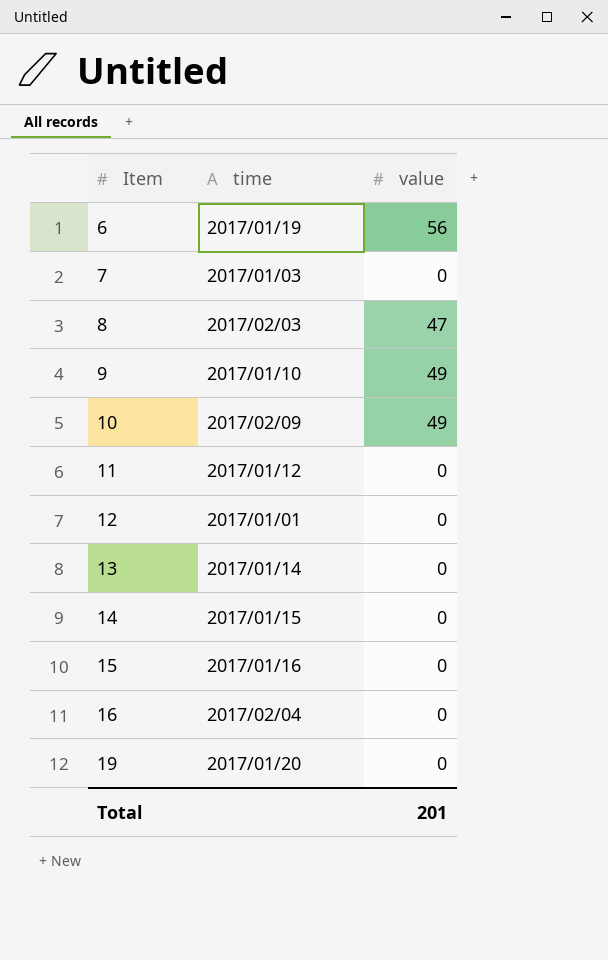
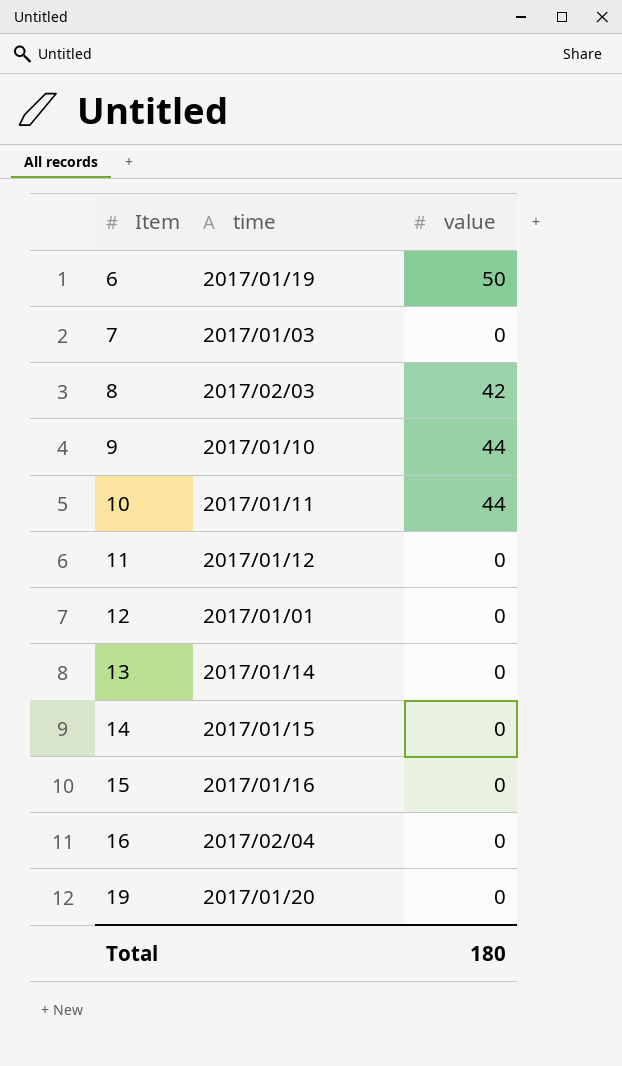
6 | value: 56 -> 50
8 | value: 47 -> 42
9 | value: 49 -> 44
10 | time: 2017/02/09 -> 2017/01/11
10 | value: 49 -> 44
Total | value: 201 -> 180

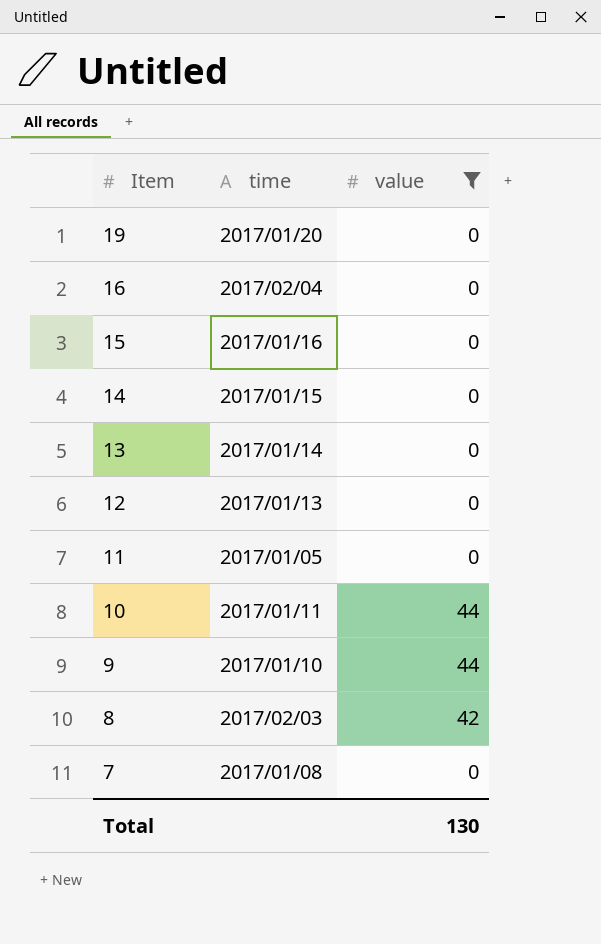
filter: none -> value != 50
row order: Item ascending -> Item descending
12 | time: 2017/01/01 -> 2017/01/13
11 | time: 2017/01/12 -> 2017/01/05
7 | time: 2017/01/03 -> 2017/01/08
Total | value: 180 -> 130

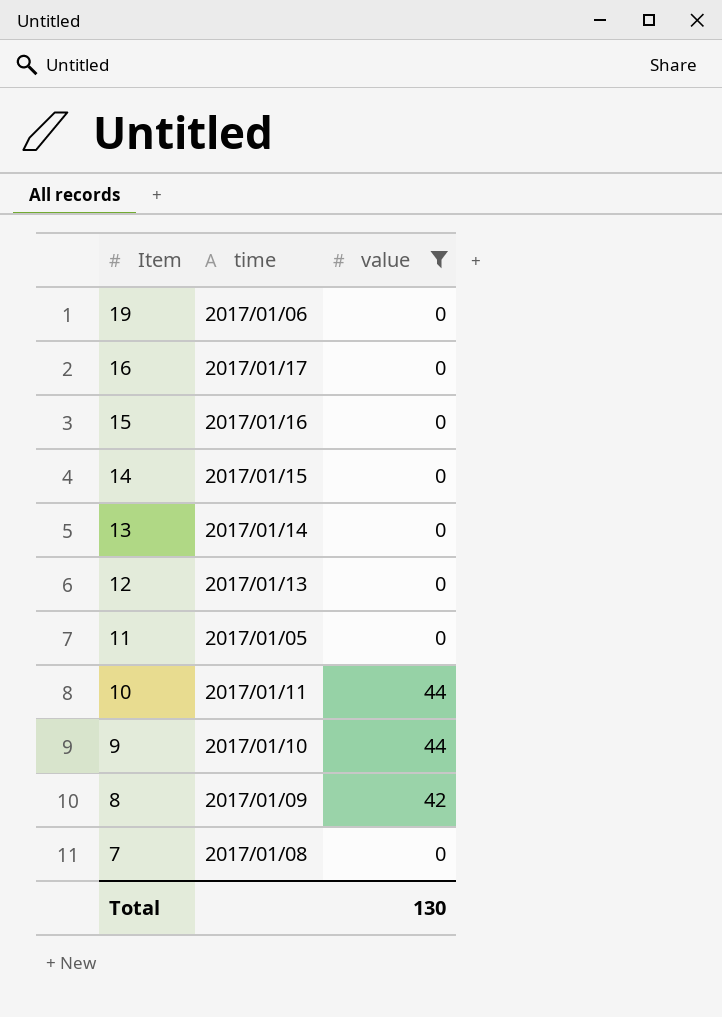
19 | time: 2017/01/20 -> 2017/01/06
16 | time: 2017/02/04 -> 2017/01/17
8 | time: 2017/02/03 -> 2017/01/09

